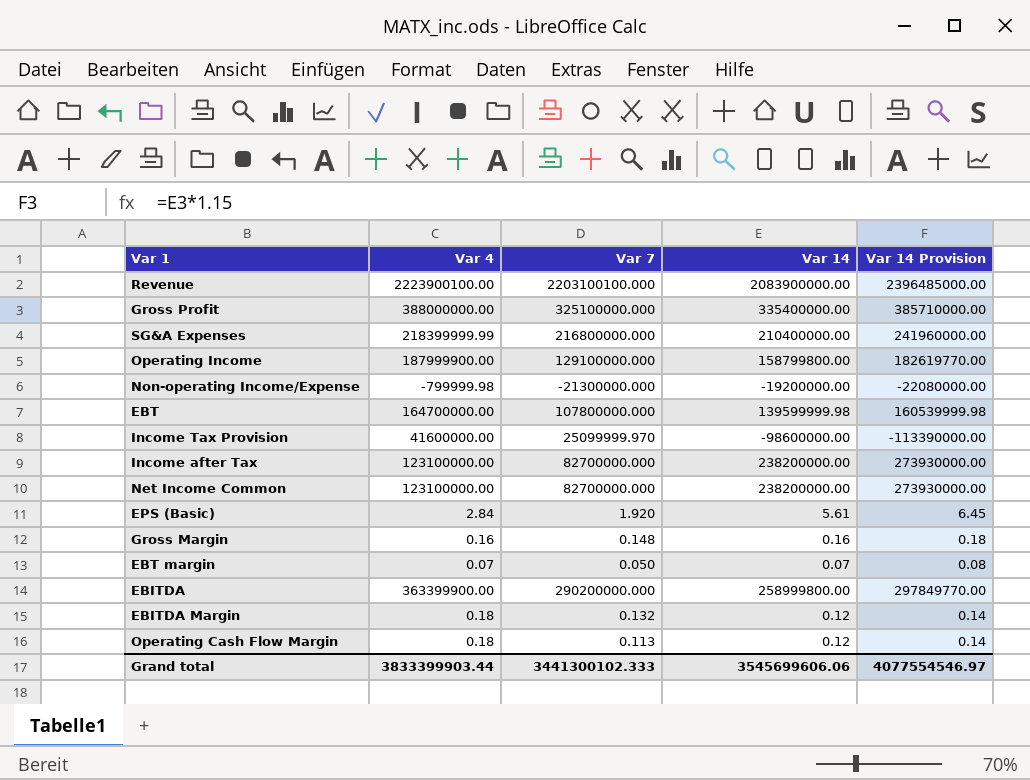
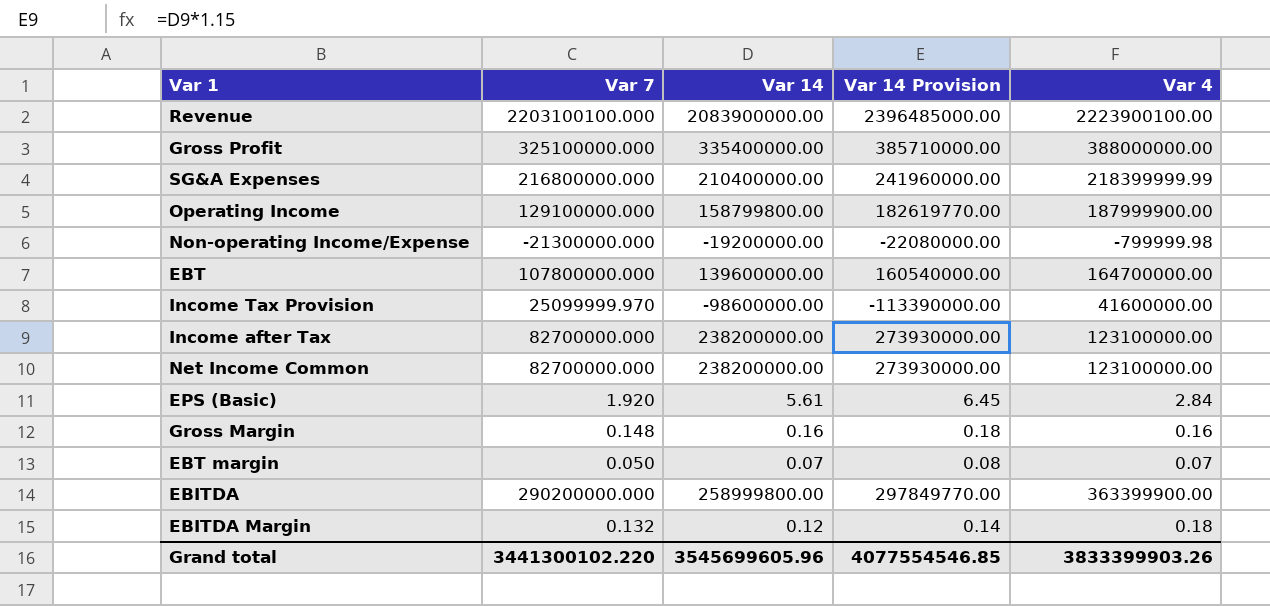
column Var 4 | position: 2 -> 5
row Operating Cash Flow Margin: 0.18 | 0.113 | 0.12 | 0.14 -> none
EBT | Var 14: 139599999.98 -> 139600000.00
EBT | Var 14 Provision: 160539999.98 -> 160540000.00
Grand total | Var 7: 3441300102.333 -> 3441300102.220
Grand total | Var 14: 3545699606.06 -> 3545699605.96
Grand total | Var 14 Provision: 4077554546.97 -> 4077554546.85
Grand total | Var 4: 3833399903.44 -> 3833399903.26

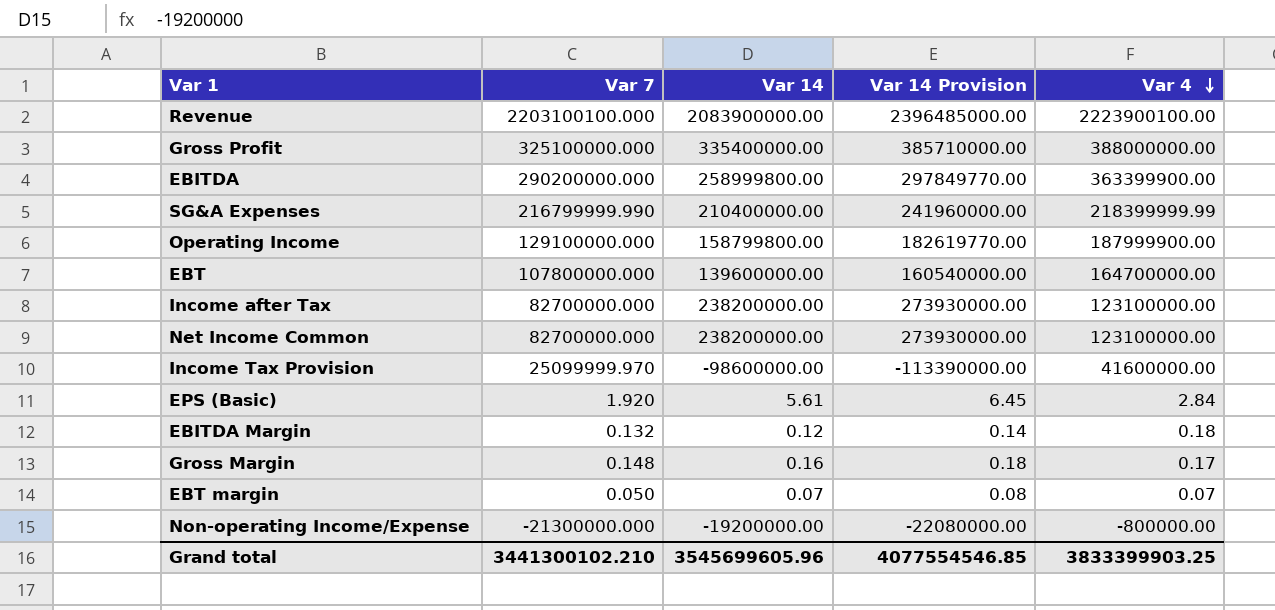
row order: none -> Var 4 descending
SG&A Expenses | Var 7: 216800000.000 -> 216799999.990
Gross Margin | Var 4: 0.16 -> 0.17
Non-operating Income/Expense | Var 4: -799999.98 -> -800000.00
Grand total | Var 7: 3441300102.220 -> 3441300102.210
Grand total | Var 4: 3833399903.26 -> 3833399903.25

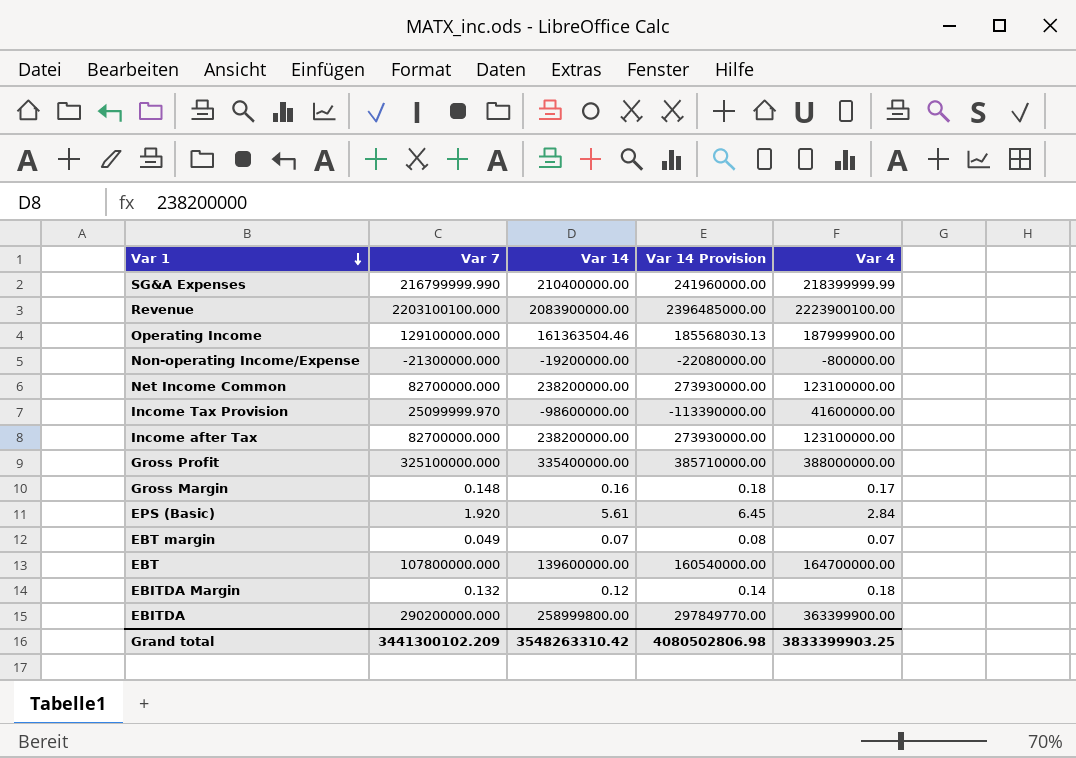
row order: Var 4 descending -> Var 1 descending
Operating Income | Var 14: 158799800.00 -> 161363504.46
Operating Income | Var 14 Provision: 182619770.00 -> 185568030.13
EBT margin | Var 7: 0.050 -> 0.049
Grand total | Var 7: 3441300102.210 -> 3441300102.209
Grand total | Var 14: 3545699605.96 -> 3548263310.42
Grand total | Var 14 Provision: 4077554546.85 -> 4080502806.98

